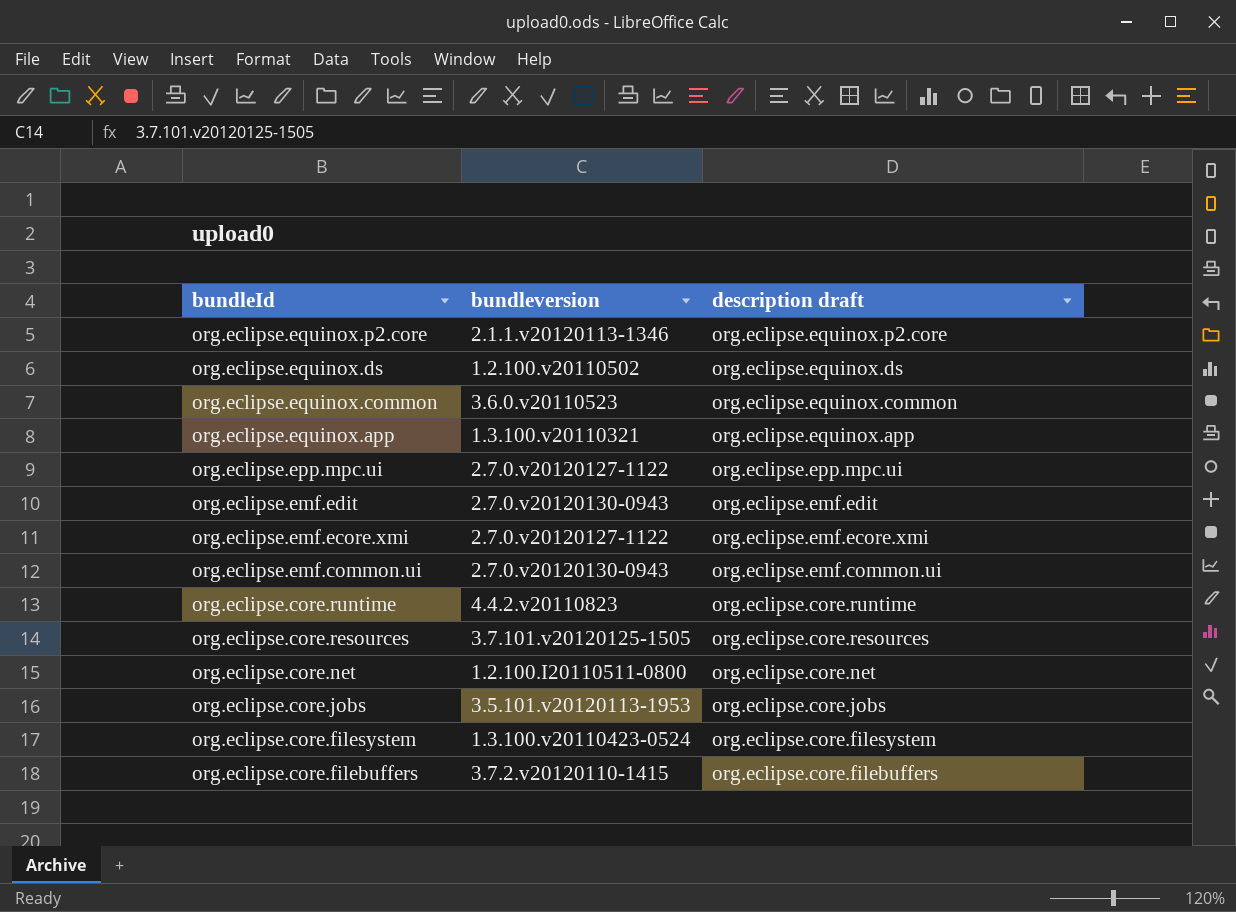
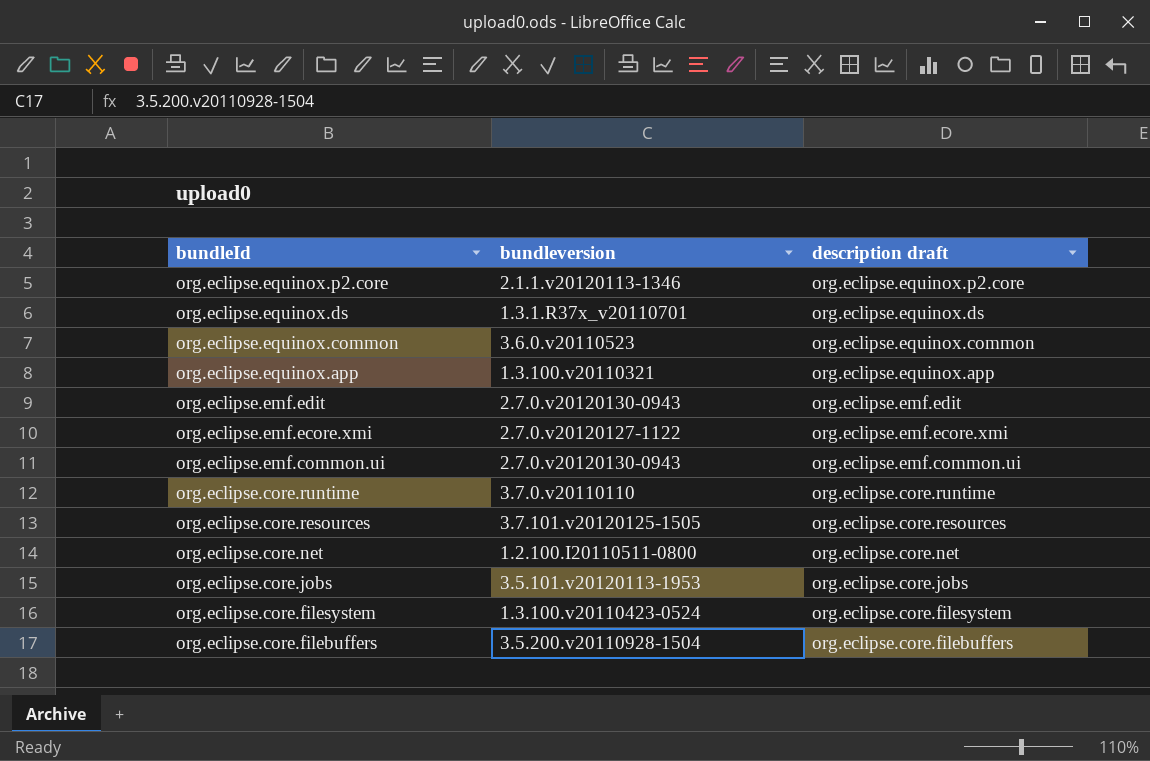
row org.eclipse.epp.mpc.ui: 2.7.0.v20120127-1122 | org.eclipse.epp.mpc.ui -> none
org.eclipse.equinox.ds | bundleversion: 1.2.100.v20110502 -> 1.3.1.R37x_v20110701
org.eclipse.core.runtime | bundleversion: 4.4.2.v20110823 -> 3.7.0.v20110110
org.eclipse.core.filebuffers | bundleversion: 3.7.2.v20120110-1415 -> 3.5.200.v20110928-1504

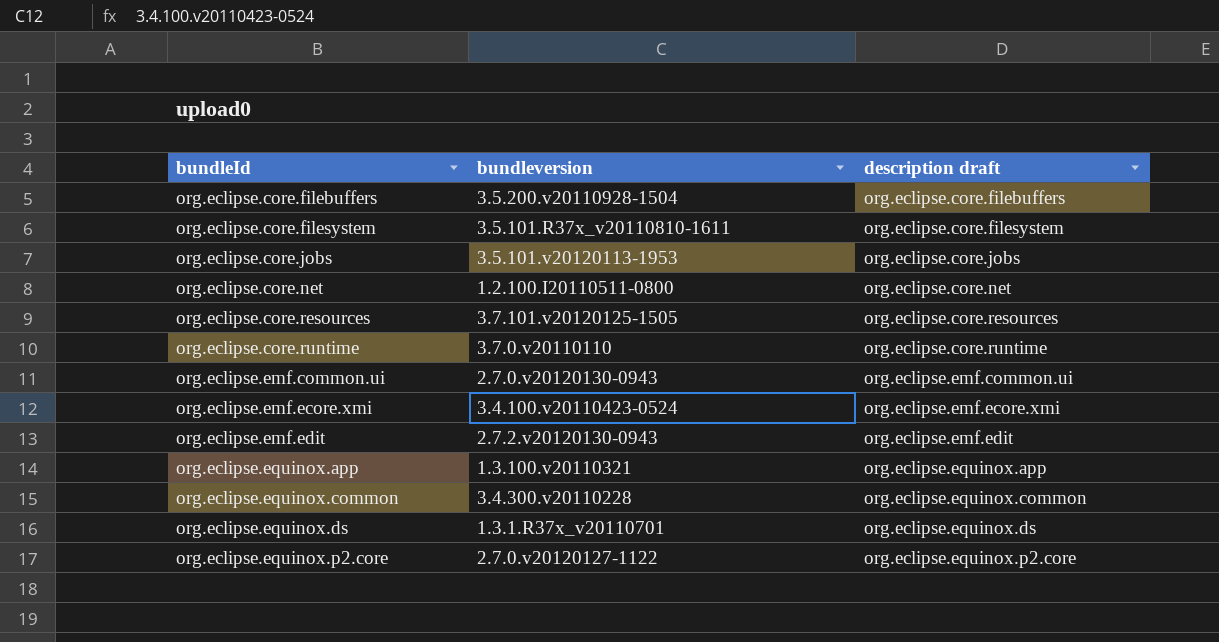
row order: bundleId descending -> bundleId ascending
org.eclipse.core.filesystem | bundleversion: 1.3.100.v20110423-0524 -> 3.5.101.R37x_v20110810-1611
org.eclipse.emf.ecore.xmi | bundleversion: 2.7.0.v20120127-1122 -> 3.4.100.v20110423-0524
org.eclipse.emf.edit | bundleversion: 2.7.0.v20120130-0943 -> 2.7.2.v20120130-0943
org.eclipse.equinox.common | bundleversion: 3.6.0.v20110523 -> 3.4.300.v20110228
org.eclipse.equinox.p2.core | bundleversion: 2.1.1.v20120113-1346 -> 2.7.0.v20120127-1122

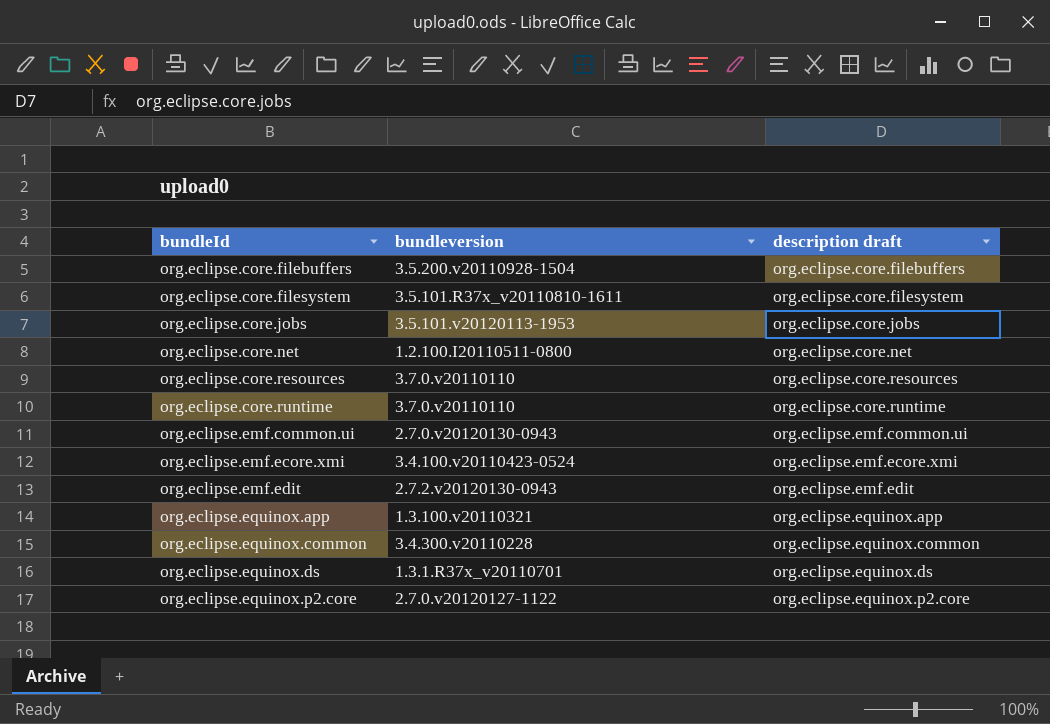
org.eclipse.core.resources | bundleversion: 3.7.101.v20120125-1505 -> 3.7.0.v20110110

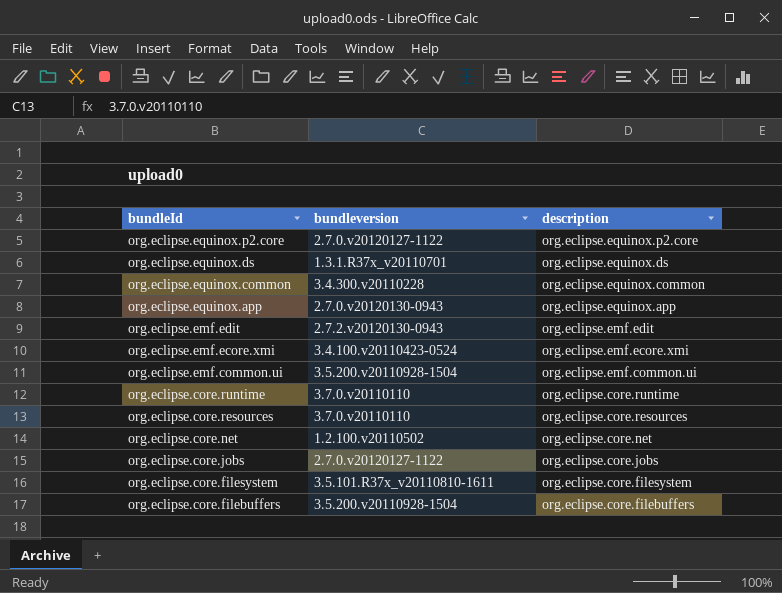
row order: bundleId ascending -> bundleId descending
column name: description draft -> description
org.eclipse.equinox.app | bundleversion: 1.3.100.v20110321 -> 2.7.0.v20120130-0943
org.eclipse.emf.common.ui | bundleversion: 2.7.0.v20120130-0943 -> 3.5.200.v20110928-1504
org.eclipse.core.net | bundleversion: 1.2.100.I20110511-0800 -> 1.2.100.v20110502
org.eclipse.core.jobs | bundleversion: 3.5.101.v20120113-1953 -> 2.7.0.v20120127-1122

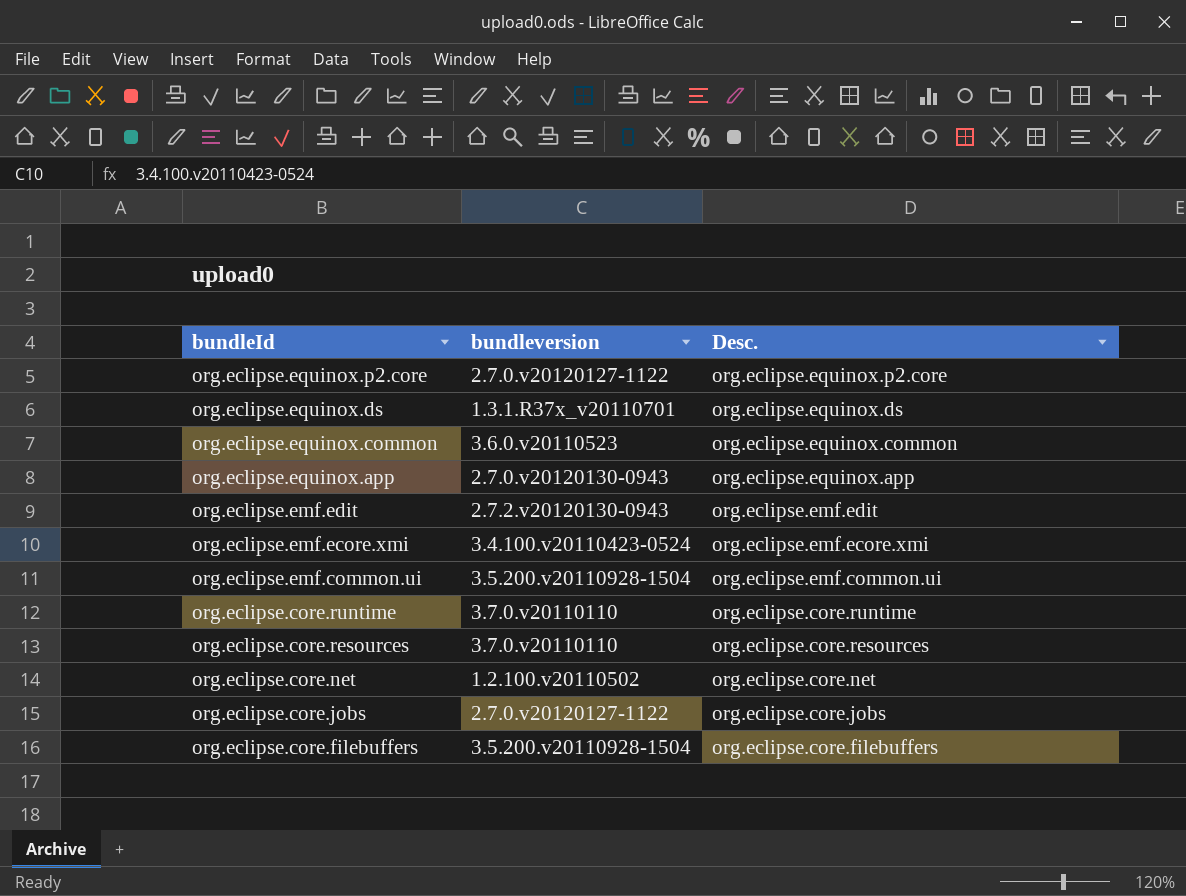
column name: description -> Desc.
row org.eclipse.core.filesystem: 3.5.101.R37x_v20110810-1611 | org.eclipse.core.filesystem -> none
org.eclipse.equinox.common | bundleversion: 3.4.300.v20110228 -> 3.6.0.v20110523

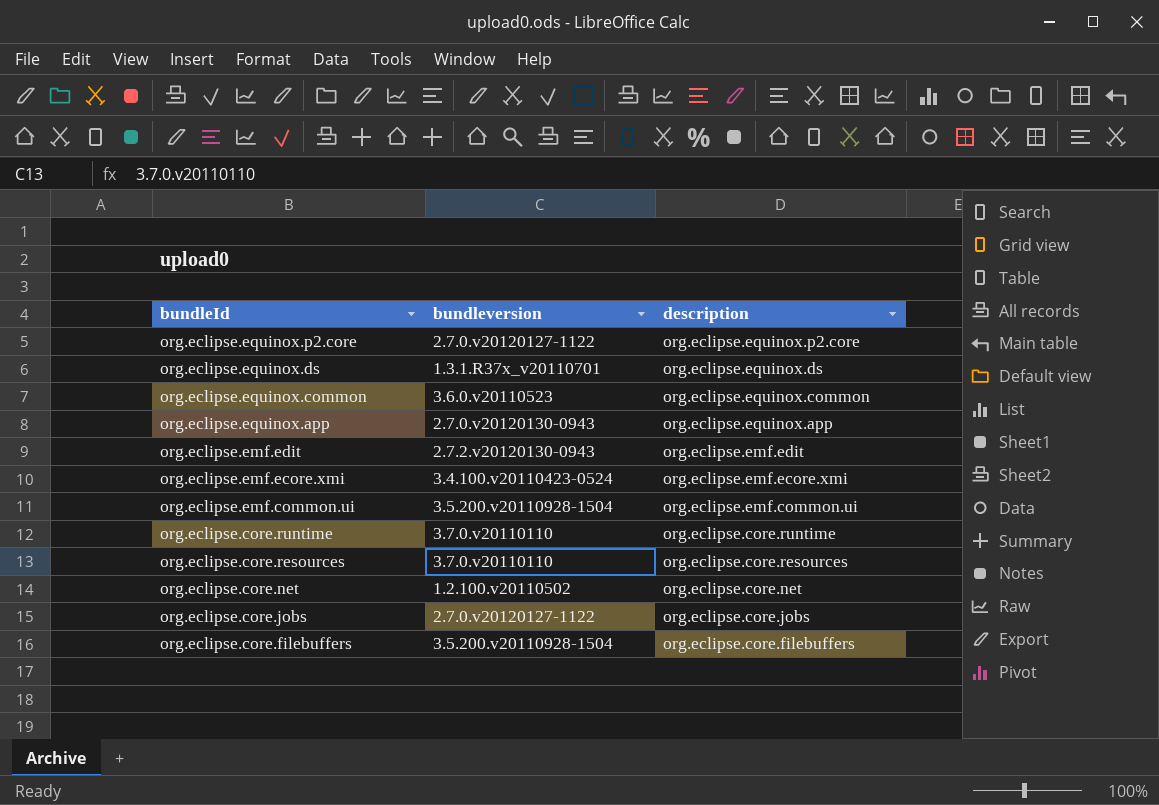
column name: Desc. -> description

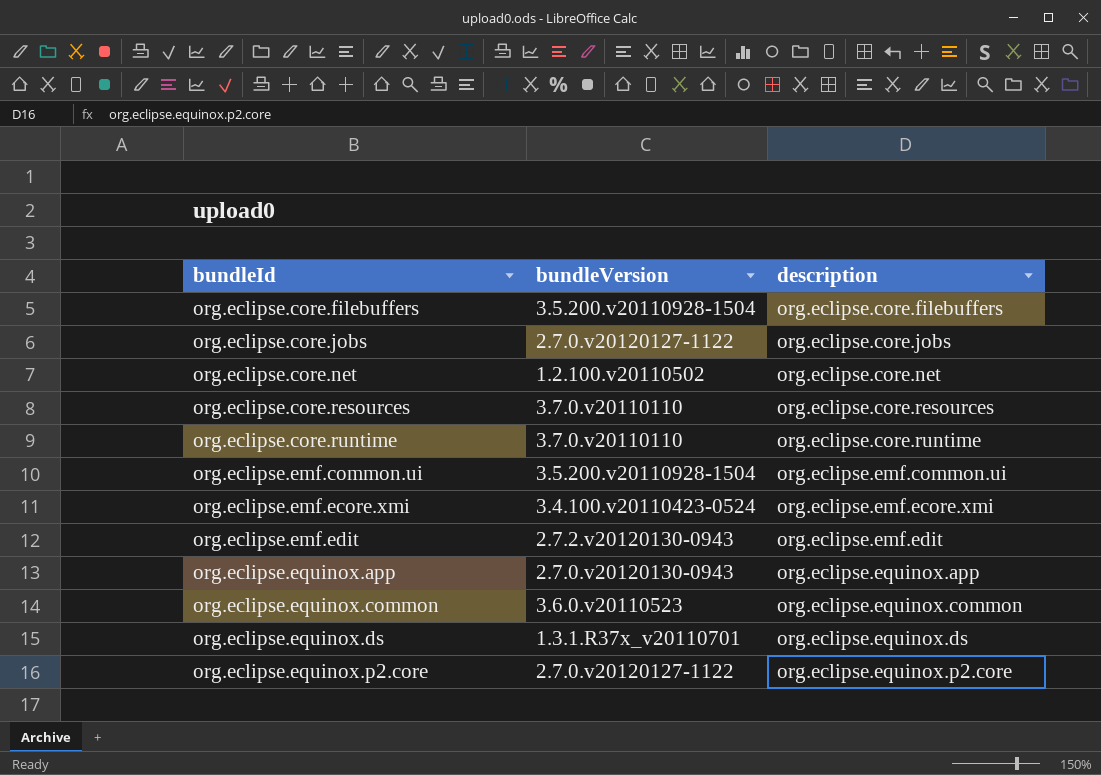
row order: bundleId descending -> bundleId ascending
column name: bundleversion -> bundleVersion

